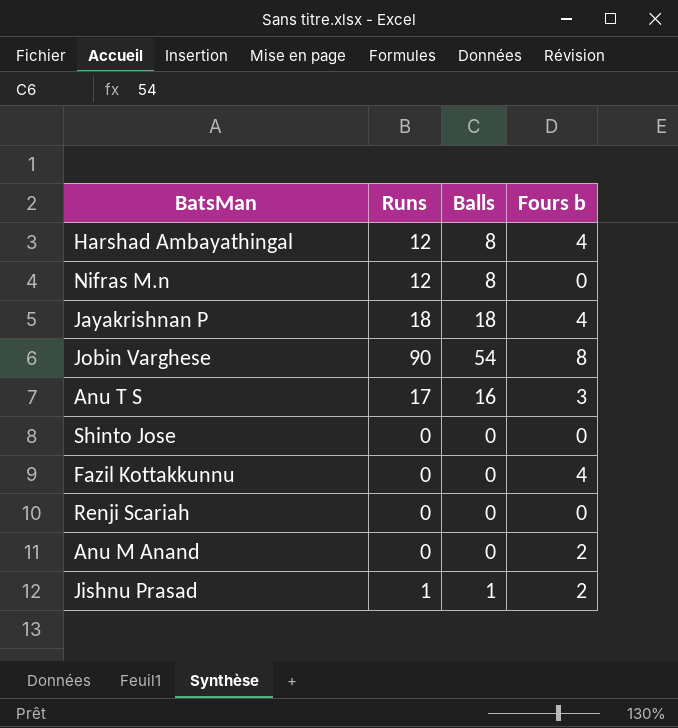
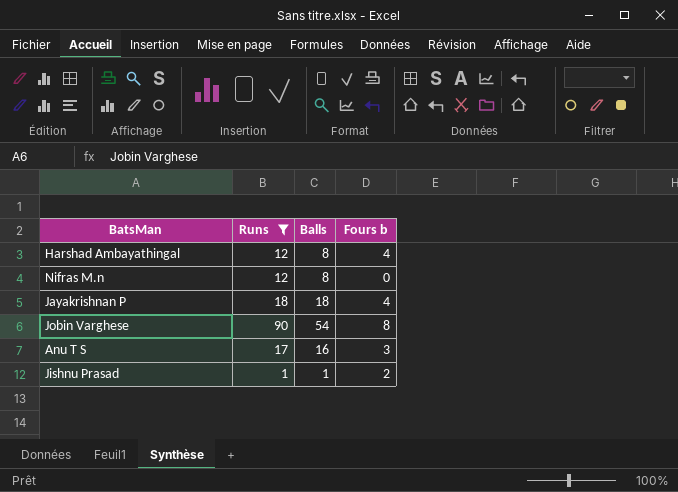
filter: none -> Runs != 0

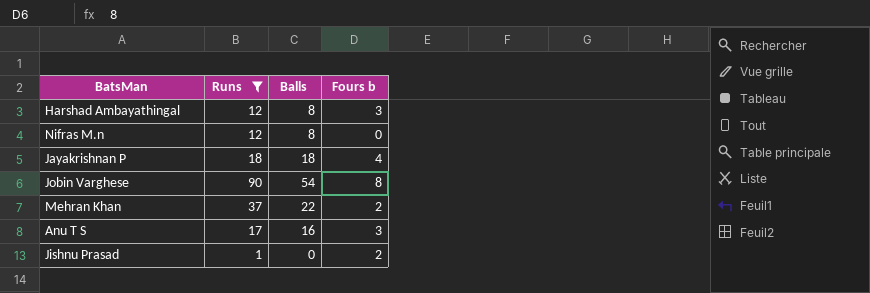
Harshad Ambayathingal | Fours b: 4 -> 3
row Mehran Khan: none -> 37 | 22 | 2
Jishnu Prasad | Balls: 1 -> 0

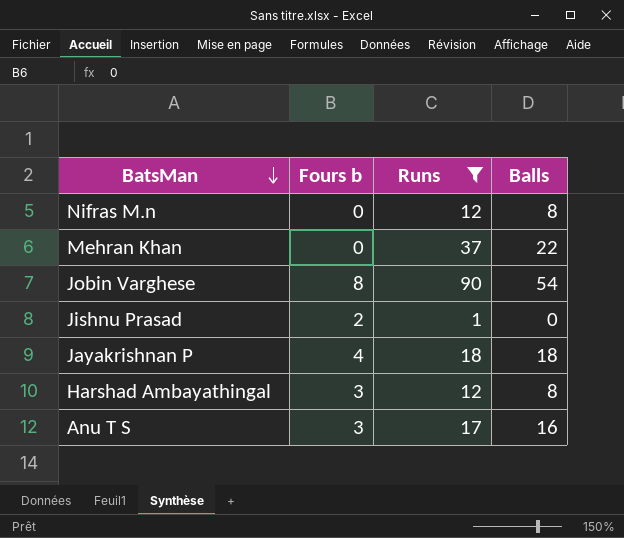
row order: none -> BatsMan descending
column Fours b | position: 4 -> 2
Mehran Khan | Fours b: 2 -> 0

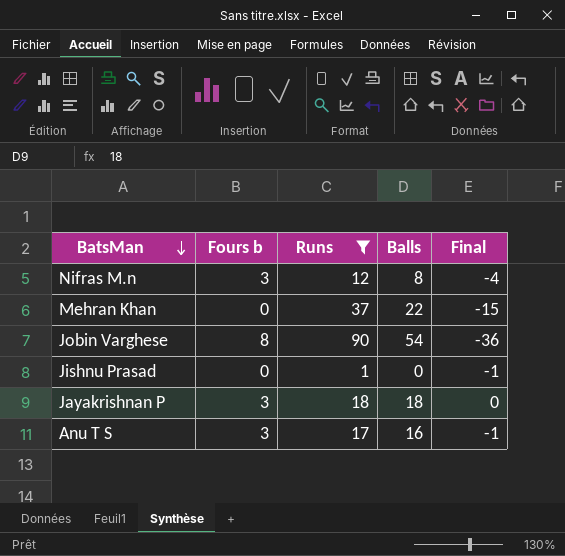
column Final | formula: none -> [Balls] - [Runs]
row Harshad Ambayathingal: 3 | 12 | 8 -> none
Nifras M.n | Fours b: 0 -> 3
Jishnu Prasad | Fours b: 2 -> 0
Jayakrishnan P | Fours b: 4 -> 3

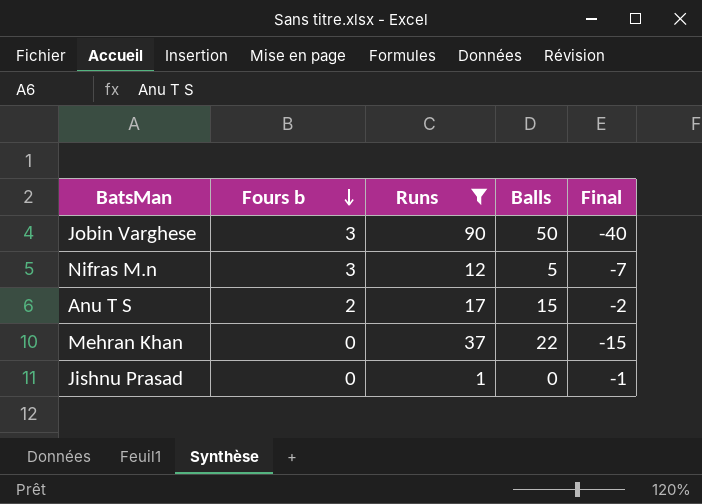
row order: BatsMan descending -> Fours b descending
row Jayakrishnan P: 3 | 18 | 18 | 0 -> none
Jobin Varghese | Fours b: 8 -> 3
Jobin Varghese | Balls: 54 -> 50
Jobin Varghese | Final: -36 -> -40
Nifras M.n | Balls: 8 -> 5
Nifras M.n | Final: -4 -> -7
Anu T S | Fours b: 3 -> 2
Anu T S | Balls: 16 -> 15
Anu T S | Final: -1 -> -2

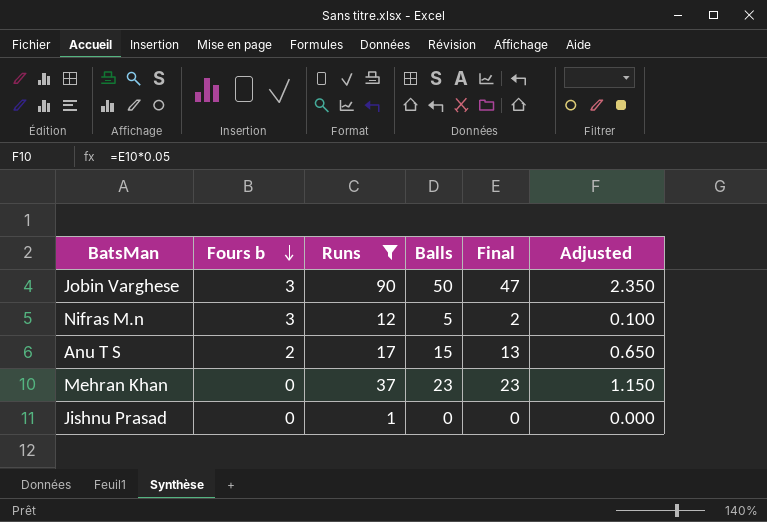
column Final | formula: [Balls] - [Runs] -> [Balls] - [Fours b]
column Adjusted | formula: none -> [Final] * 0.05
Mehran Khan | Balls: 22 -> 23

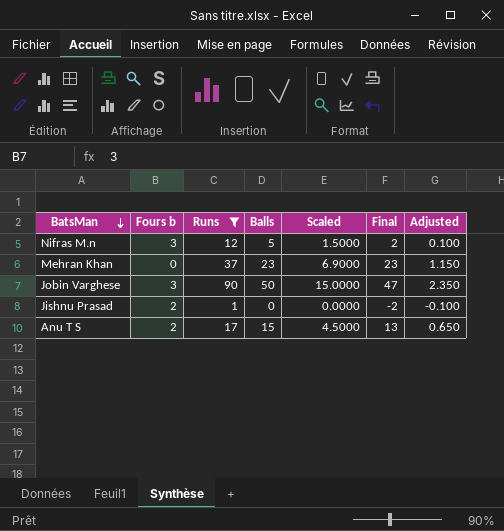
row order: Fours b descending -> BatsMan descending
column Scaled | formula: none -> [Balls] * 0.3
Jishnu Prasad | Fours b: 0 -> 2
Jishnu Prasad | Final: 0 -> -2
Jishnu Prasad | Adjusted: 0.000 -> -0.100

